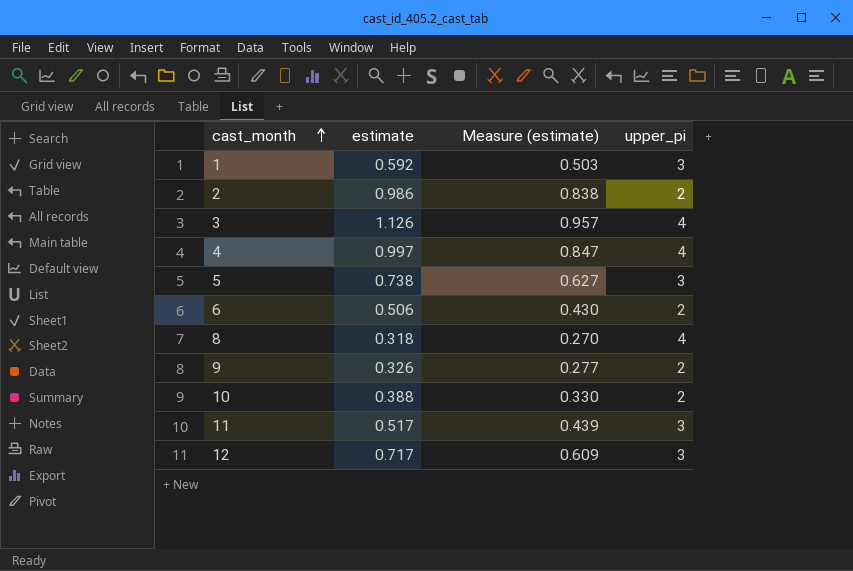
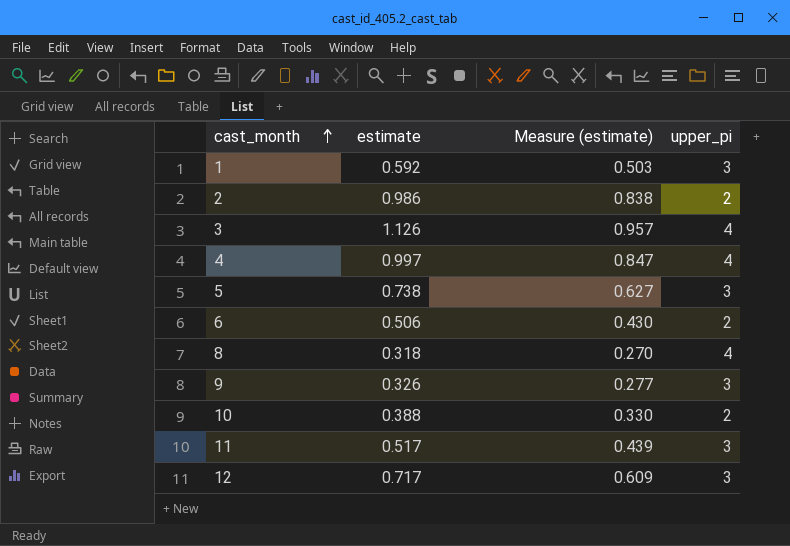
9 | upper_pi: 2 -> 3

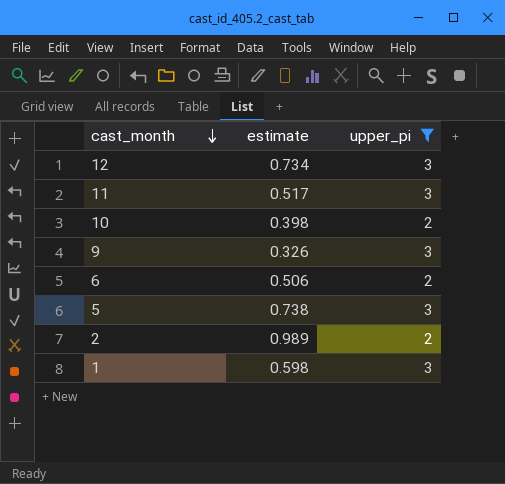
filter: none -> upper_pi != 4
row order: cast_month ascending -> cast_month descending
column Measure (estimate) | formula: [estimate] * 0.85 -> none
12 | estimate: 0.717 -> 0.734
10 | estimate: 0.388 -> 0.398
2 | estimate: 0.986 -> 0.989
1 | estimate: 0.592 -> 0.598

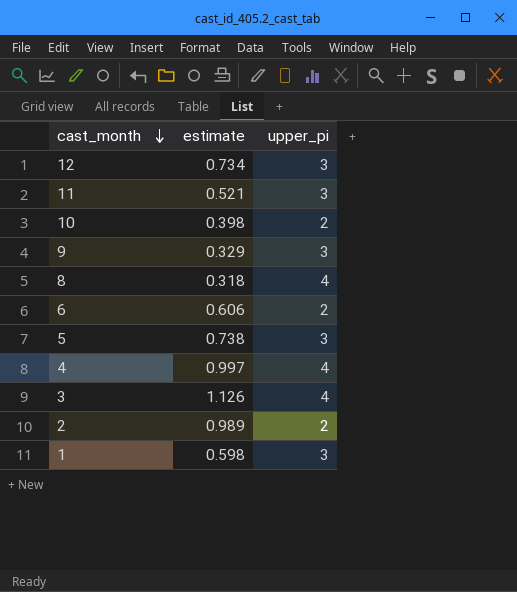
filter: upper_pi != 4 -> none
11 | estimate: 0.517 -> 0.521
9 | estimate: 0.326 -> 0.329
6 | estimate: 0.506 -> 0.606

